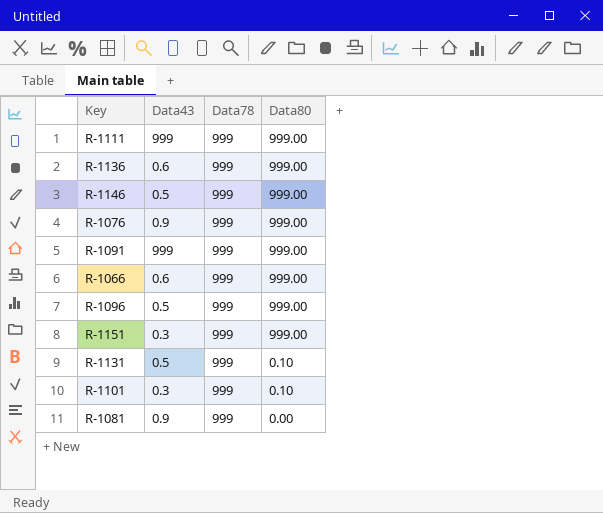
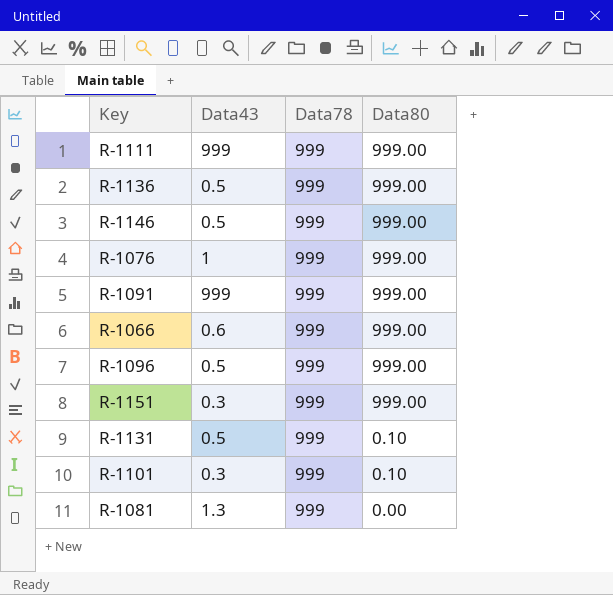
R-1136 | Data43: 0.6 -> 0.5
R-1076 | Data43: 0.9 -> 1
R-1081 | Data43: 0.9 -> 1.3

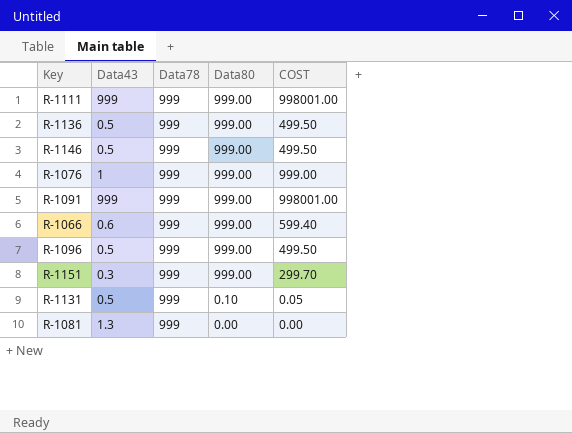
column COST | formula: none -> [Data43] * [Data80]
row R-1101: 0.3 | 999 | 0.10 -> none

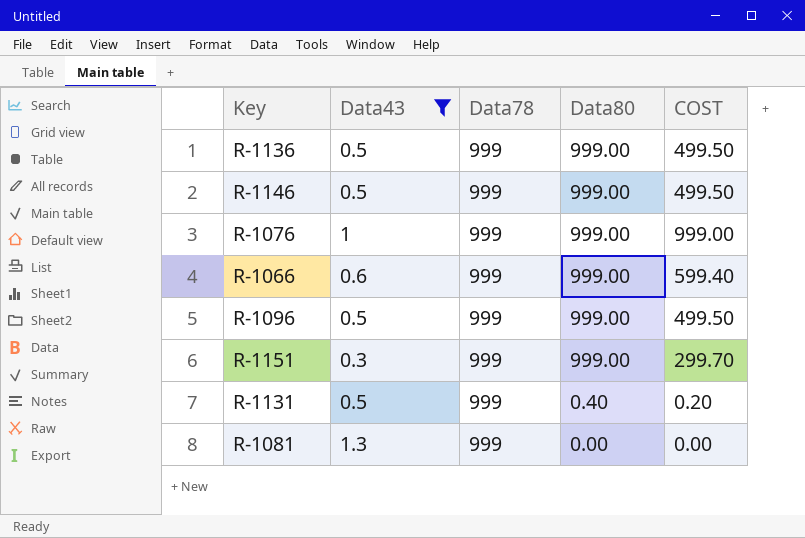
filter: none -> Data43 != 999
R-1131 | Data80: 0.10 -> 0.40
R-1131 | COST: 0.05 -> 0.20

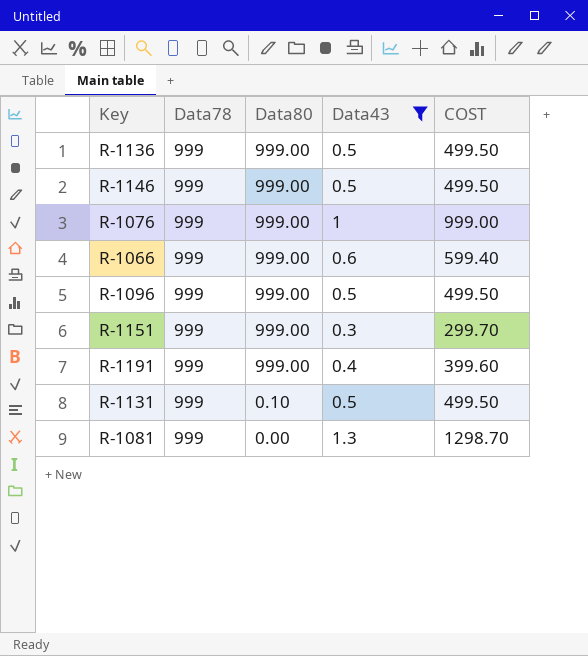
column Data43 | position: 2 -> 4
column COST | formula: [Data43] * [Data80] -> [Data78] * [Data43]
row R-1191: none -> 999 | 999.00 | 0.4 | 399.60
R-1131 | Data80: 0.40 -> 0.10

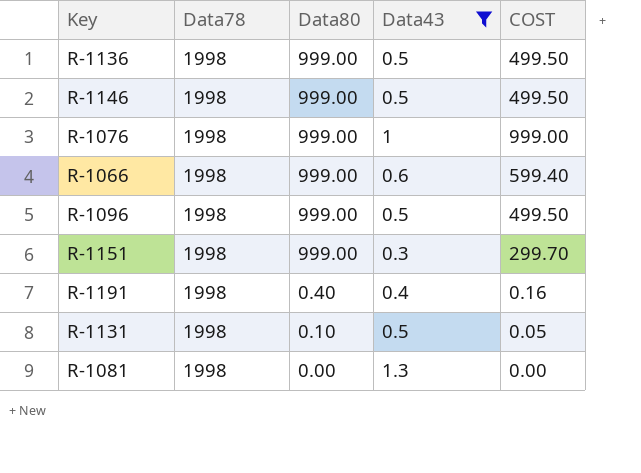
column COST | formula: [Data78] * [Data43] -> [Data80] * [Data43]
R-1136 | Data78: 999 -> 1998
R-1146 | Data78: 999 -> 1998
R-1076 | Data78: 999 -> 1998
R-1066 | Data78: 999 -> 1998
R-1096 | Data78: 999 -> 1998
R-1151 | Data78: 999 -> 1998
R-1191 | Data78: 999 -> 1998
R-1191 | Data80: 999.00 -> 0.40
R-1131 | Data78: 999 -> 1998
R-1081 | Data78: 999 -> 1998

